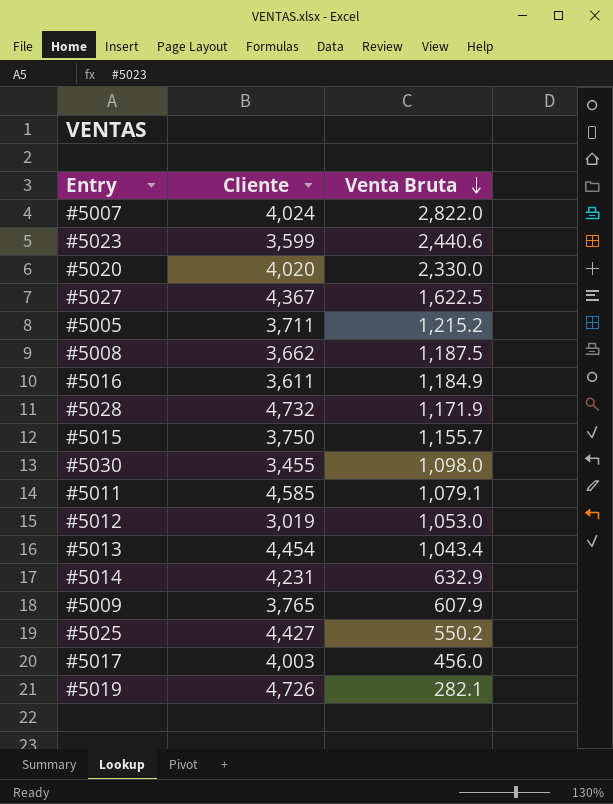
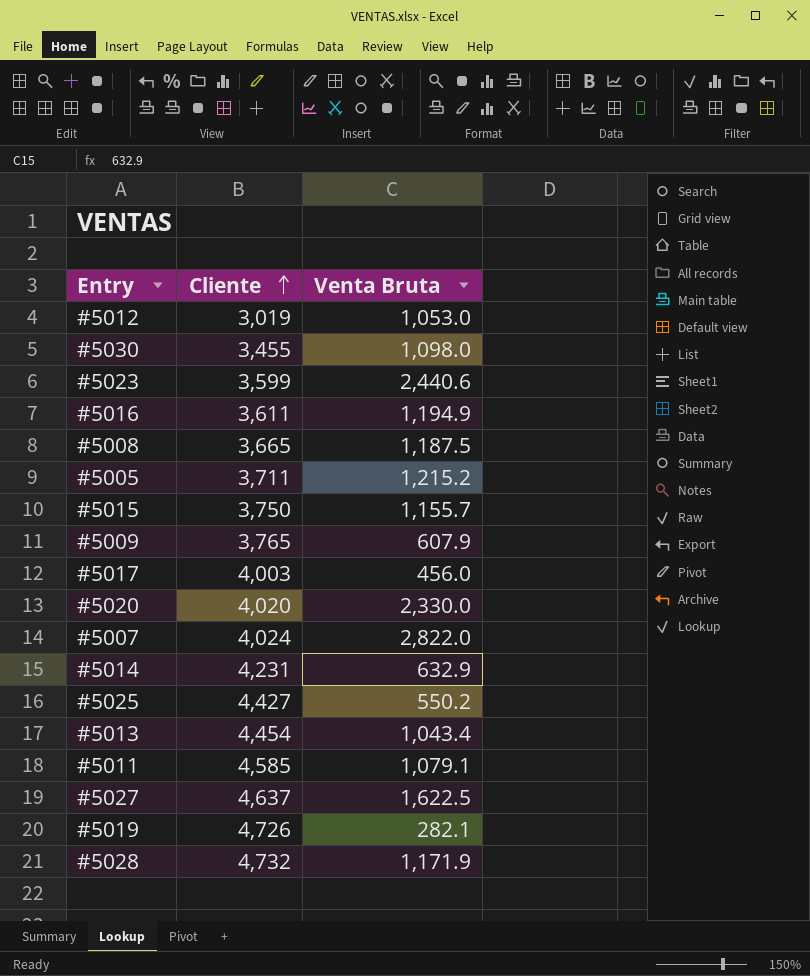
row order: Venta Bruta descending -> Cliente ascending
#5016 | Venta Bruta: 1,184.9 -> 1,194.9
#5008 | Cliente: 3,662 -> 3,665
#5027 | Cliente: 4,367 -> 4,637

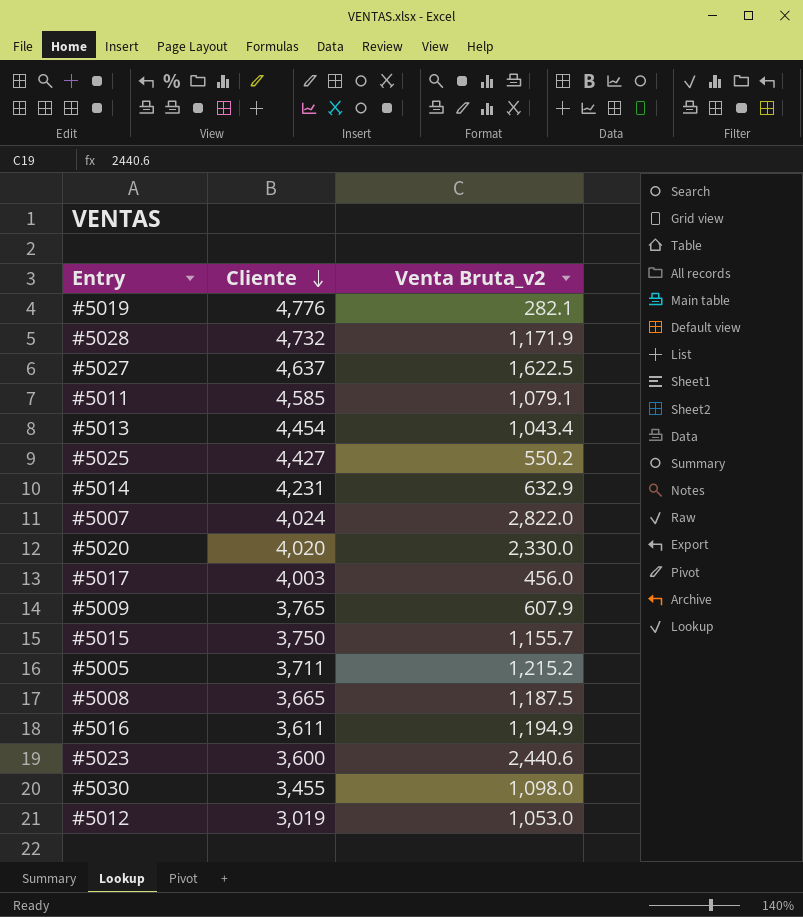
row order: Cliente ascending -> Cliente descending
column name: Venta Bruta -> Venta Bruta_v2
#5019 | Cliente: 4,726 -> 4,776
#5023 | Cliente: 3,599 -> 3,600

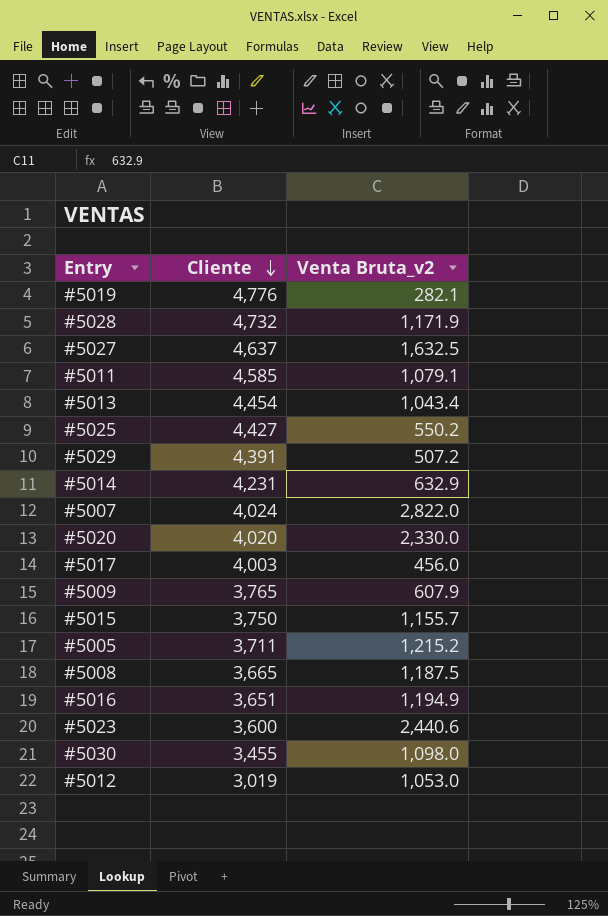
#5027 | Venta Bruta_v2: 1,622.5 -> 1,632.5
row #5029: none -> 4,391 | 507.2
#5016 | Cliente: 3,611 -> 3,651

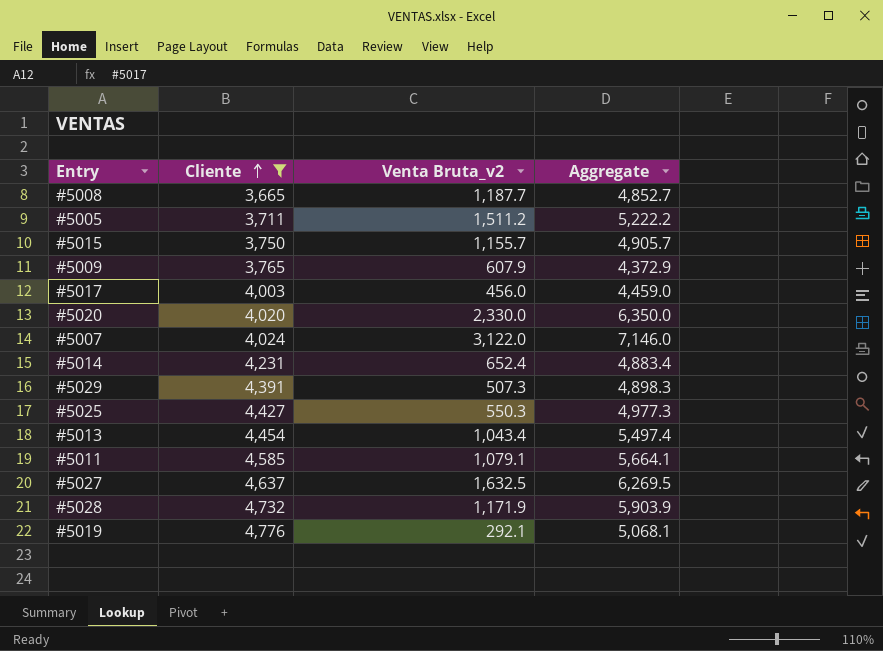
filter: none -> Cliente >= 3,665
row order: Cliente descending -> Cliente ascending
column Aggregate | formula: none -> [Cliente] + [Venta Bruta_v2]
#5008 | Venta Bruta_v2: 1,187.5 -> 1,187.7
#5005 | Venta Bruta_v2: 1,215.2 -> 1,511.2
#5007 | Venta Bruta_v2: 2,822.0 -> 3,122.0
#5014 | Venta Bruta_v2: 632.9 -> 652.4
#5029 | Venta Bruta_v2: 507.2 -> 507.3
#5025 | Venta Bruta_v2: 550.2 -> 550.3
#5019 | Venta Bruta_v2: 282.1 -> 292.1

